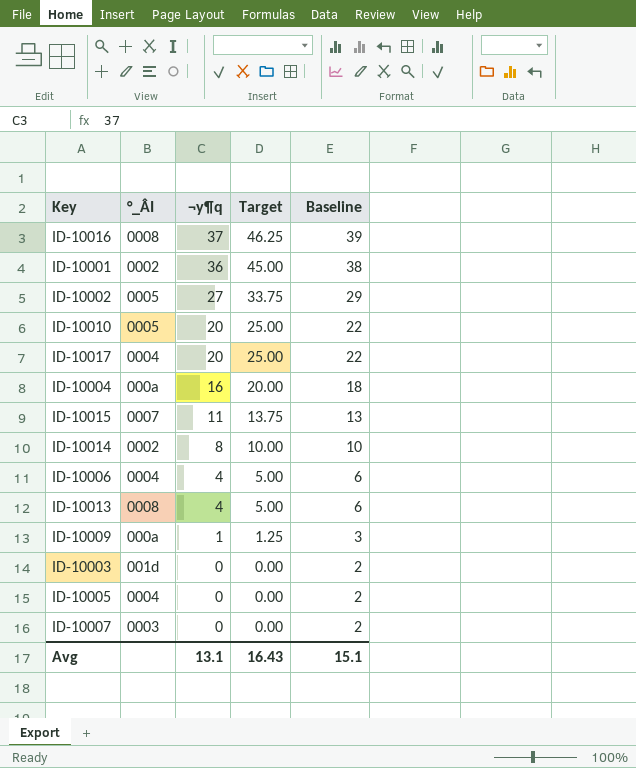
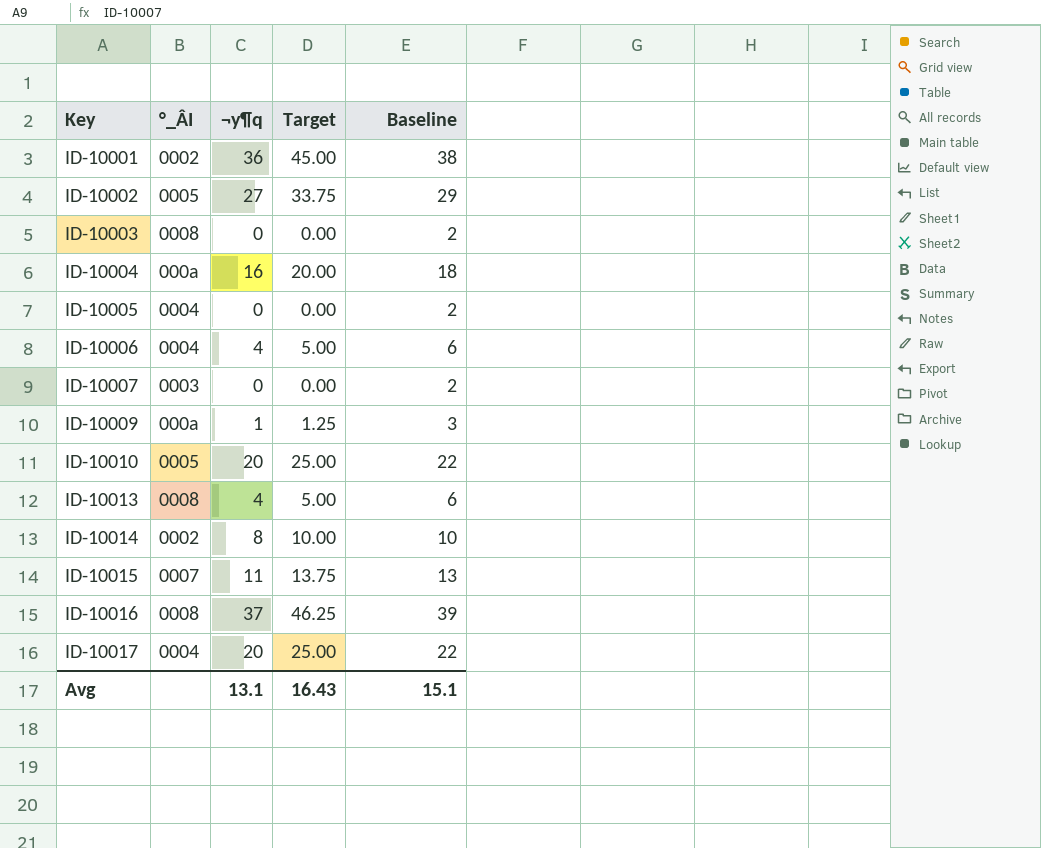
row order: ¬y¶q descending -> Key ascending
ID-10003 | °_ÂI: 001d -> 0008

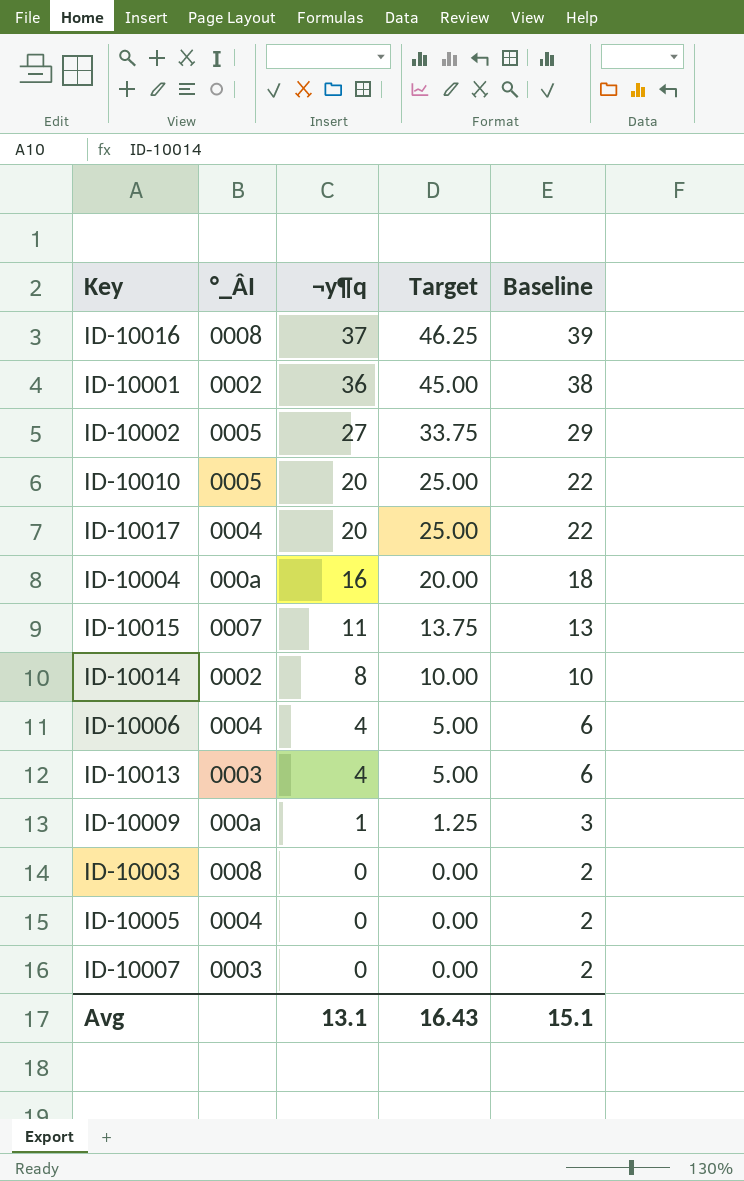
row order: Key ascending -> ¬y¶q descending
ID-10013 | °_ÂI: 0008 -> 0003

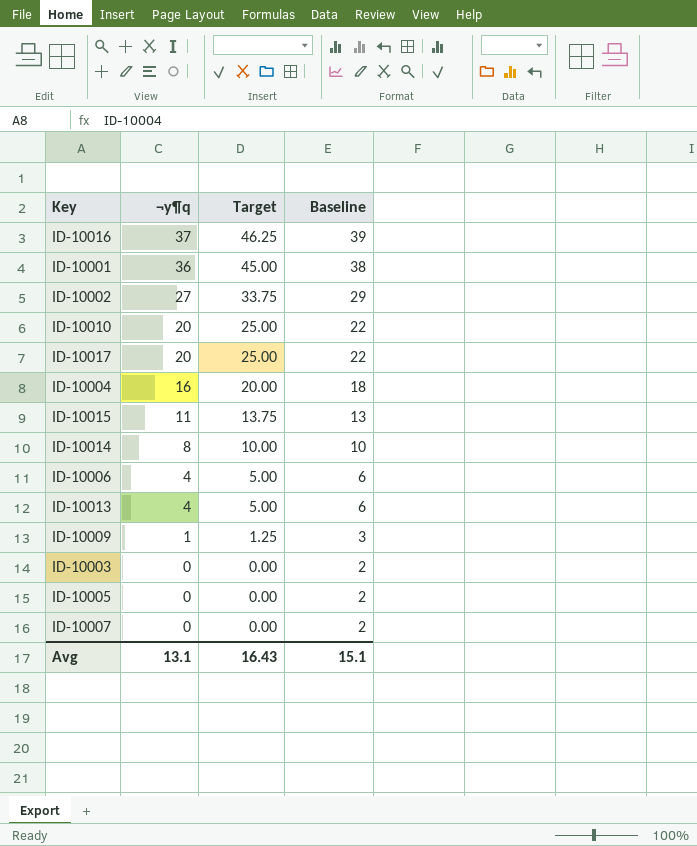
column °_ÂI | position: 2 -> none

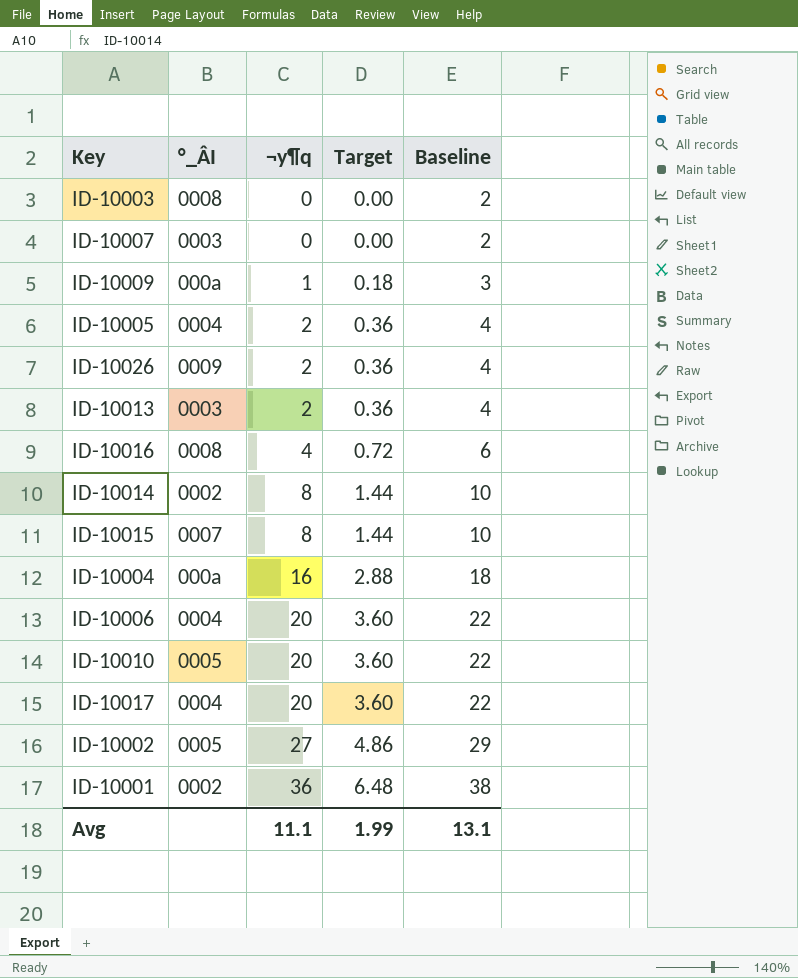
row order: ¬y¶q descending -> ¬y¶q ascending
column °_ÂI | position: none -> 2
column Target | formula: [¬y¶q] * 1.25 -> [¬y¶q] * 0.18
ID-10005 | ¬y¶q: 0 -> 2
ID-10005 | Baseline: 2 -> 4
row ID-10026: none -> 0009 | 2 | 0.36 | 4
ID-10013 | ¬y¶q: 4 -> 2
ID-10013 | Baseline: 6 -> 4
ID-10016 | ¬y¶q: 37 -> 4
ID-10016 | Baseline: 39 -> 6
ID-10015 | ¬y¶q: 11 -> 8
ID-10015 | Baseline: 13 -> 10
ID-10006 | ¬y¶q: 4 -> 20
ID-10006 | Baseline: 6 -> 22
Avg | ¬y¶q: 13.1 -> 11.1
Avg | Target: 16.43 -> 1.99
Avg | Baseline: 15.1 -> 13.1

